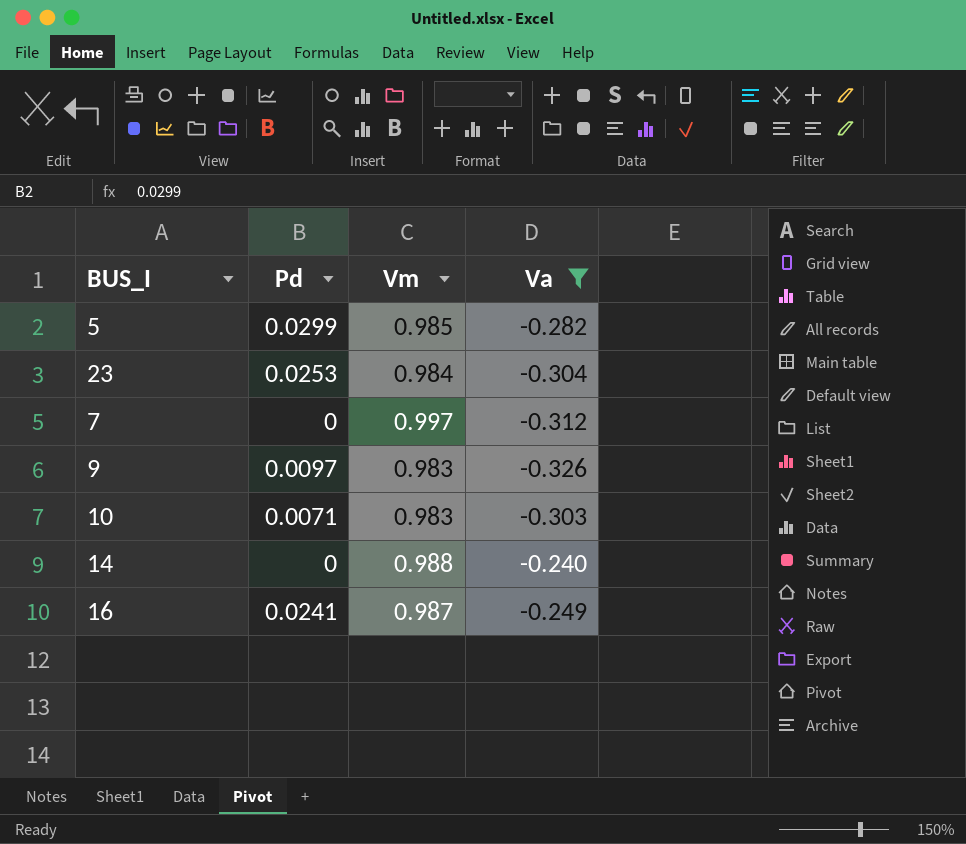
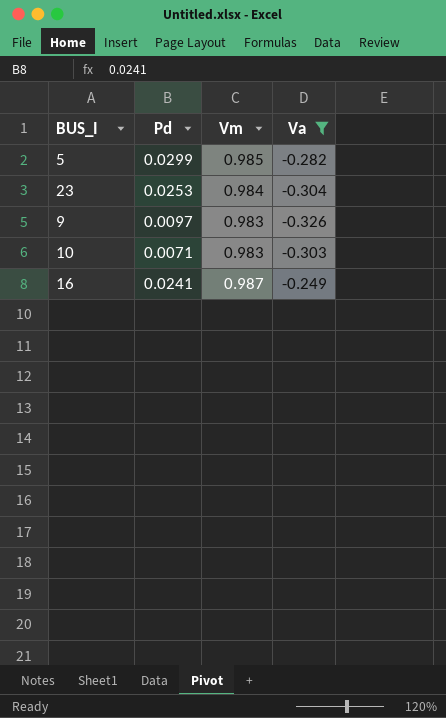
row 7: 0 | 0.997 | -0.312 -> none
row 14: 0 | 0.988 | -0.240 -> none

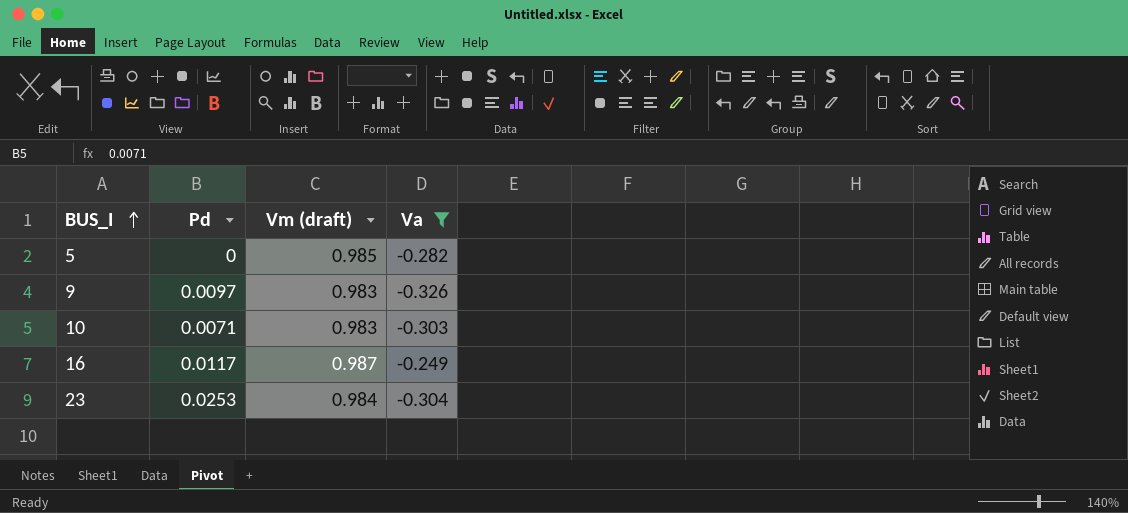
row order: none -> BUS_I ascending
column name: Vm -> Vm (draft)
5 | Pd: 0.0299 -> 0
16 | Pd: 0.0241 -> 0.0117

